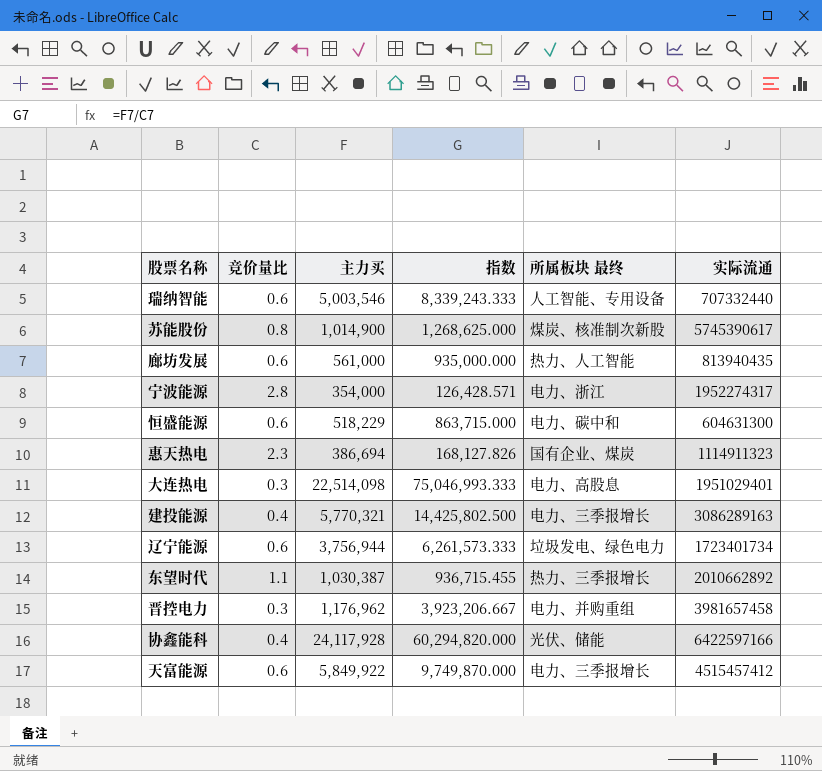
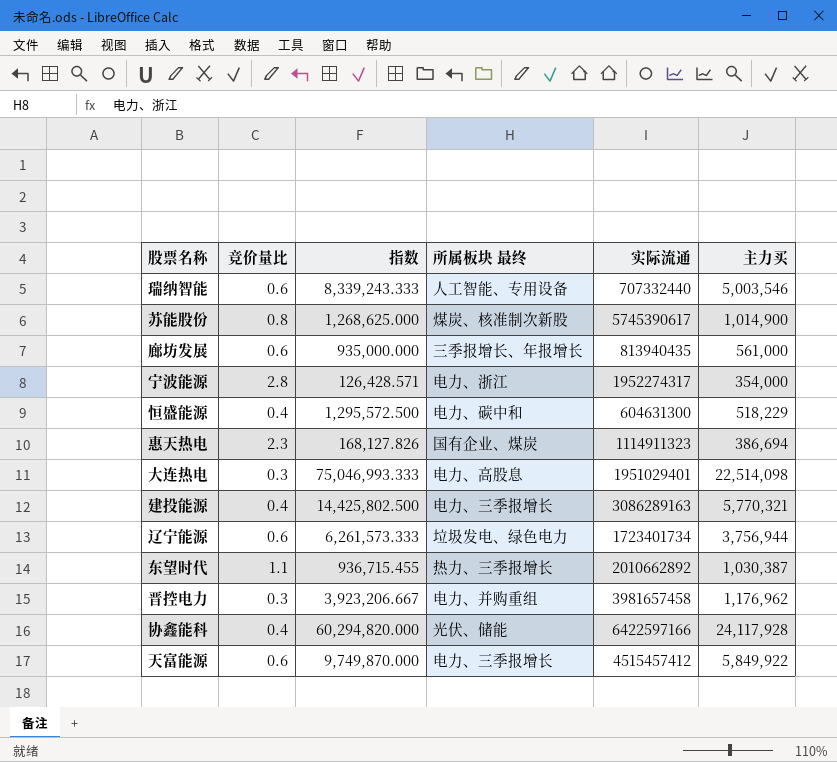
column 主力买 | position: 3 -> 6
廊坊发展 | 所属板块 最终: 热力、人工智能 -> 三季报增长、年报增长
恒盛能源 | 竞价量比: 0.6 -> 0.4
恒盛能源 | 指数: 863,715.000 -> 1,295,572.500

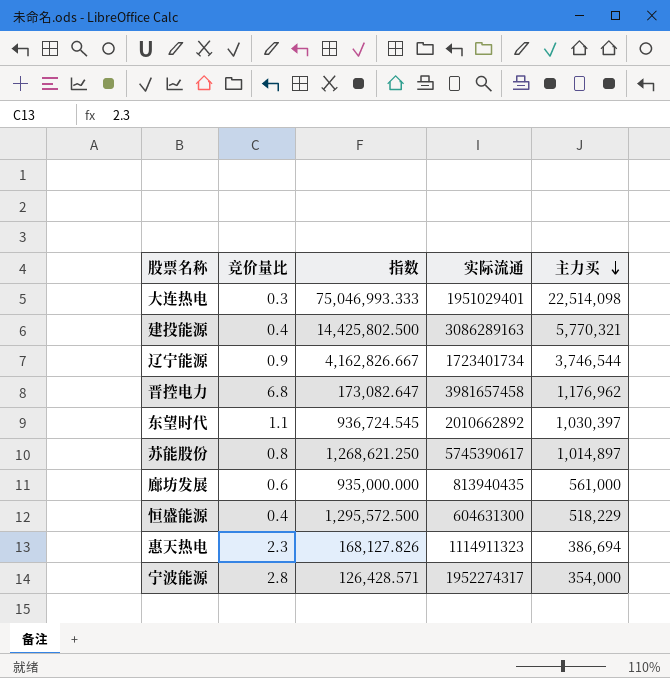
row order: none -> 主力买 descending
column 所属板块 最终 | position: 4 -> none
row 瑞纳智能: 0.6 | 8,339,243.333 | 人工智能、专用设备 | 707332440 | 5,003,546 -> none
row 协鑫能科: 0.4 | 60,294,820.000 | 光伏、储能 | 6422597166 | 24,117,928 -> none
row 天富能源: 0.6 | 9,749,870.000 | 电力、三季报增长 | 4515457412 | 5,849,922 -> none
辽宁能源 | 竞价量比: 0.6 -> 0.9
辽宁能源 | 指数: 6,261,573.333 -> 4,162,826.667
辽宁能源 | 主力买: 3,756,944 -> 3,746,544
晋控电力 | 竞价量比: 0.3 -> 6.8
晋控电力 | 指数: 3,923,206.667 -> 173,082.647
东望时代 | 指数: 936,715.455 -> 936,724.545
东望时代 | 主力买: 1,030,387 -> 1,030,397
苏能股份 | 指数: 1,268,625.000 -> 1,268,621.250
苏能股份 | 主力买: 1,014,900 -> 1,014,897

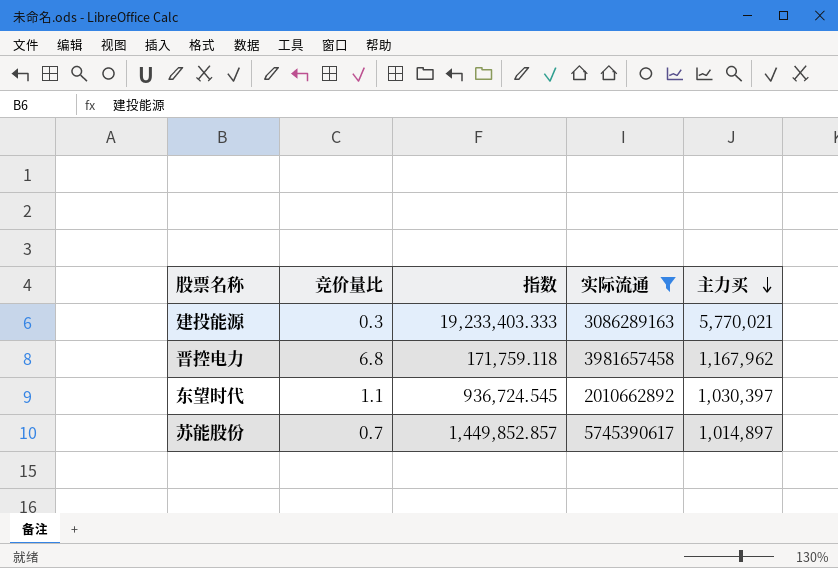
filter: none -> 实际流通 >= 2010662892
建投能源 | 竞价量比: 0.4 -> 0.3
建投能源 | 指数: 14,425,802.500 -> 19,233,403.333
建投能源 | 主力买: 5,770,321 -> 5,770,021
晋控电力 | 指数: 173,082.647 -> 171,759.118
晋控电力 | 主力买: 1,176,962 -> 1,167,962
苏能股份 | 竞价量比: 0.8 -> 0.7
苏能股份 | 指数: 1,268,621.250 -> 1,449,852.857

